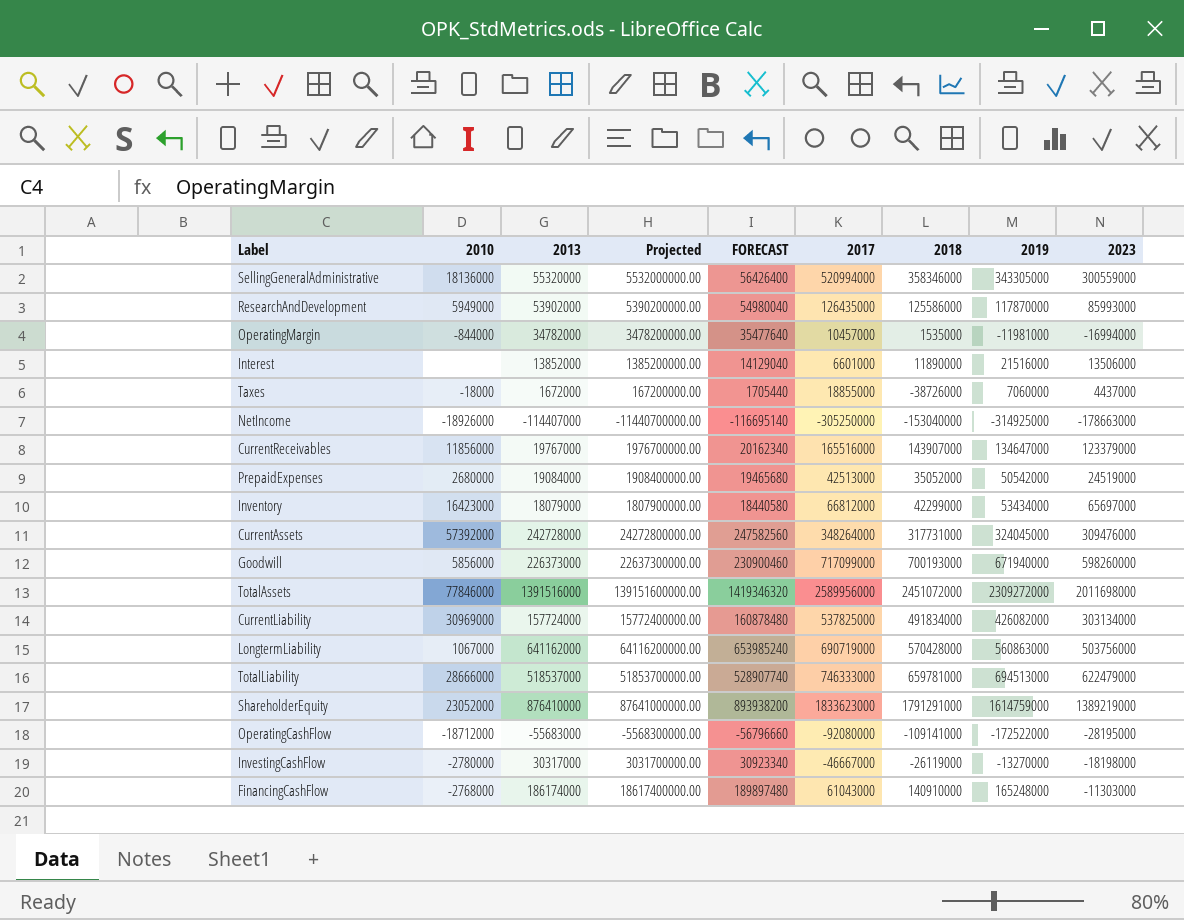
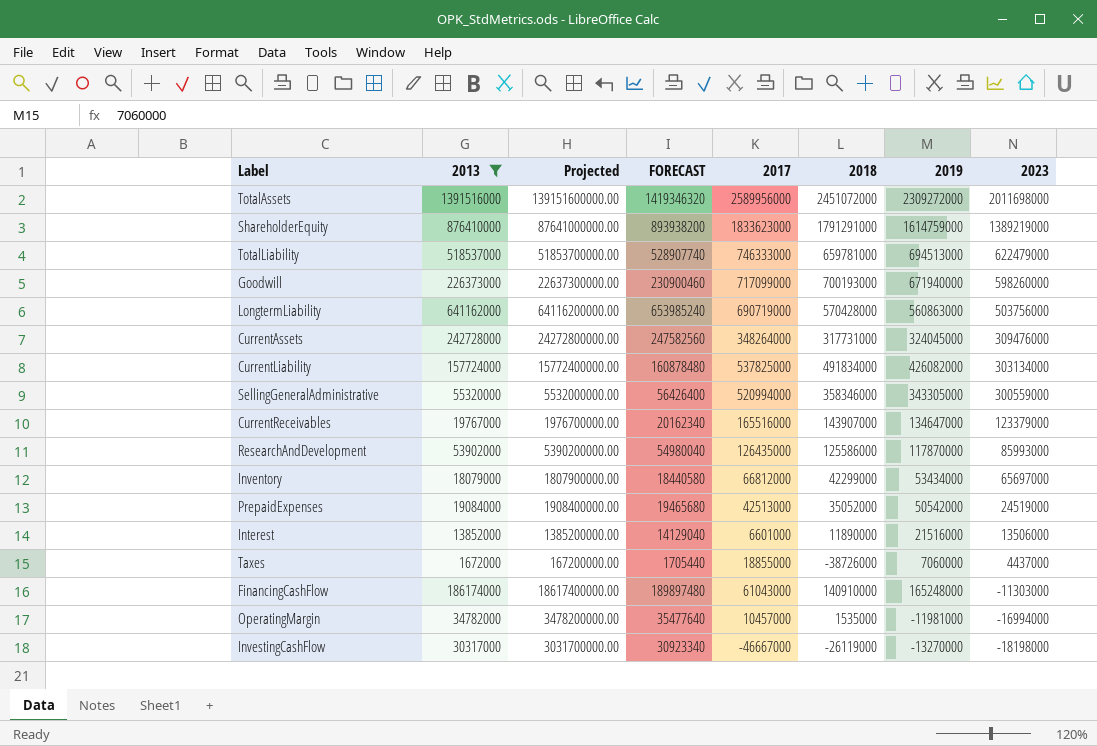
filter: none -> 2013 >= 1672000
row order: none -> 2023 descending
column 2010 | position: 2 -> none

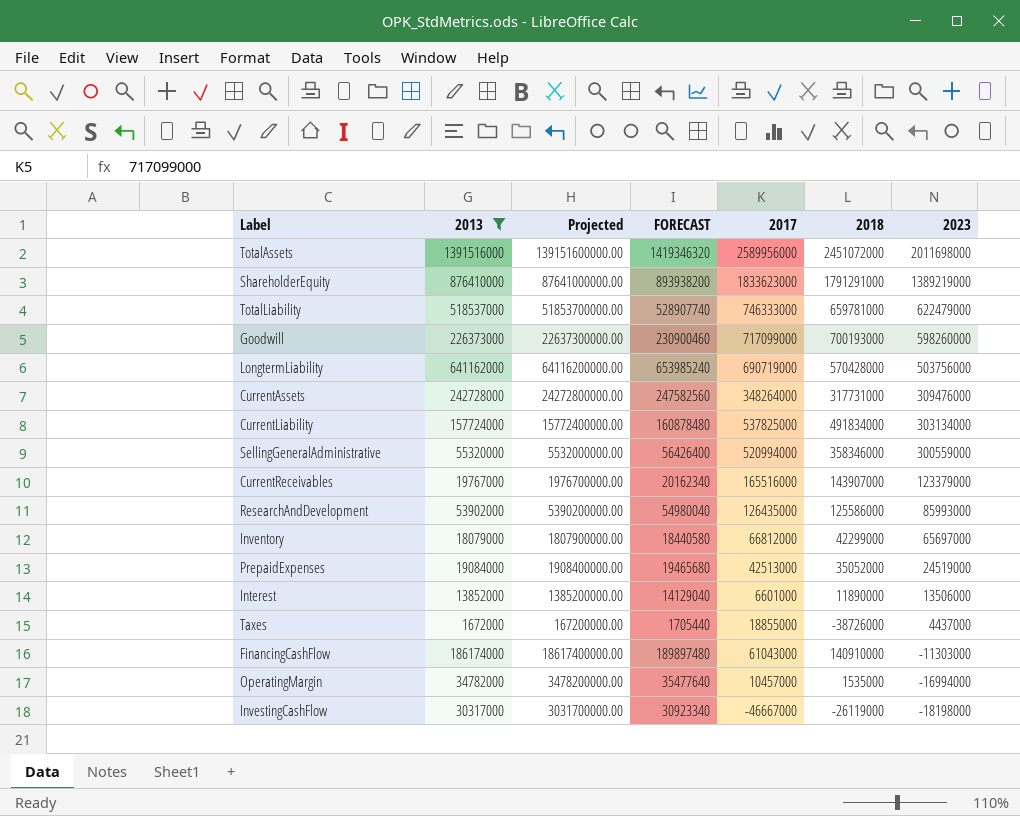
column 2019 | position: 7 -> none

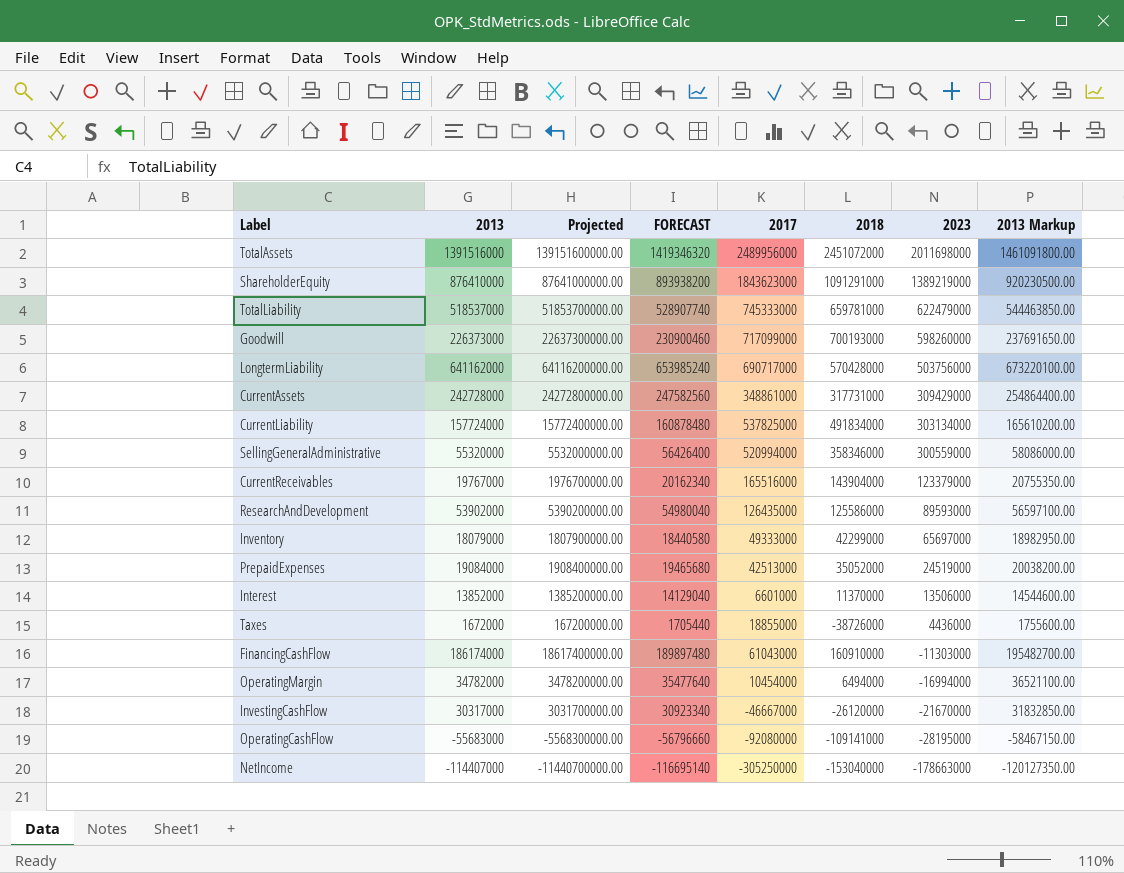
filter: 2013 >= 1672000 -> none
column 2013 Markup | formula: none -> [2013] * 1.05
TotalAssets | 2017: 2589956000 -> 2489956000
ShareholderEquity | 2017: 1833623000 -> 1843623000
ShareholderEquity | 2018: 1791291000 -> 1091291000
TotalLiability | 2017: 746333000 -> 745333000
LongtermLiability | 2017: 690719000 -> 690717000
CurrentAssets | 2017: 348264000 -> 348861000
CurrentAssets | 2023: 309476000 -> 309429000
CurrentReceivables | 2018: 143907000 -> 143904000
ResearchAndDevelopment | 2023: 85993000 -> 89593000
Inventory | 2017: 66812000 -> 49333000
Interest | 2018: 11890000 -> 11370000
Taxes | 2023: 4437000 -> 4436000
FinancingCashFlow | 2018: 140910000 -> 160910000
OperatingMargin | 2017: 10457000 -> 10454000
OperatingMargin | 2018: 1535000 -> 6494000
InvestingCashFlow | 2018: -26119000 -> -26120000
InvestingCashFlow | 2023: -18198000 -> -21670000

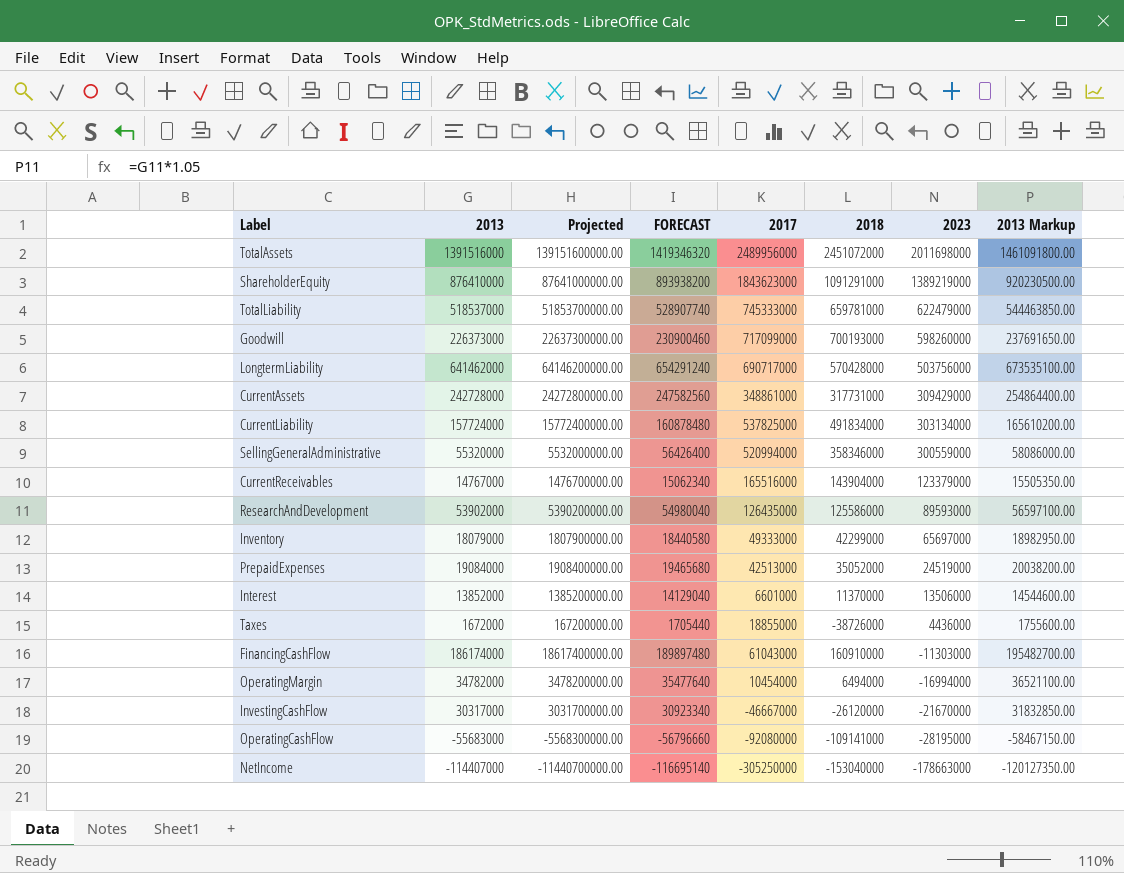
LongtermLiability | 2013: 641162000 -> 641462000
LongtermLiability | Projected: 64116200000.00 -> 64146200000.00
LongtermLiability | FORECAST: 653985240 -> 654291240
LongtermLiability | 2013 Markup: 673220100.00 -> 673535100.00
CurrentReceivables | 2013: 19767000 -> 14767000
CurrentReceivables | Projected: 1976700000.00 -> 1476700000.00
CurrentReceivables | FORECAST: 20162340 -> 15062340
CurrentReceivables | 2013 Markup: 20755350.00 -> 15505350.00

